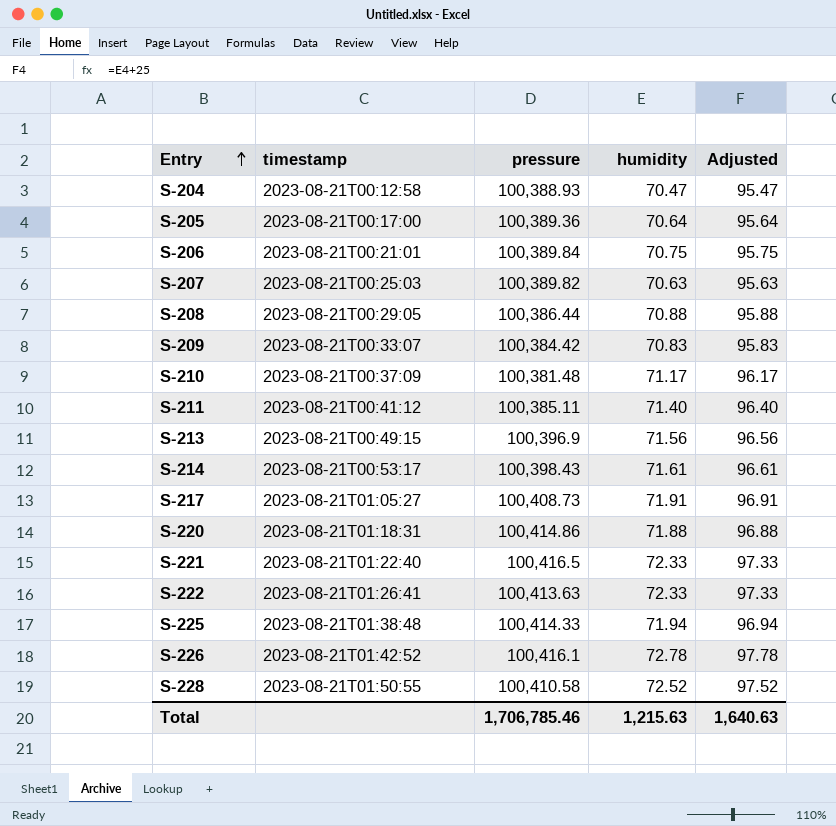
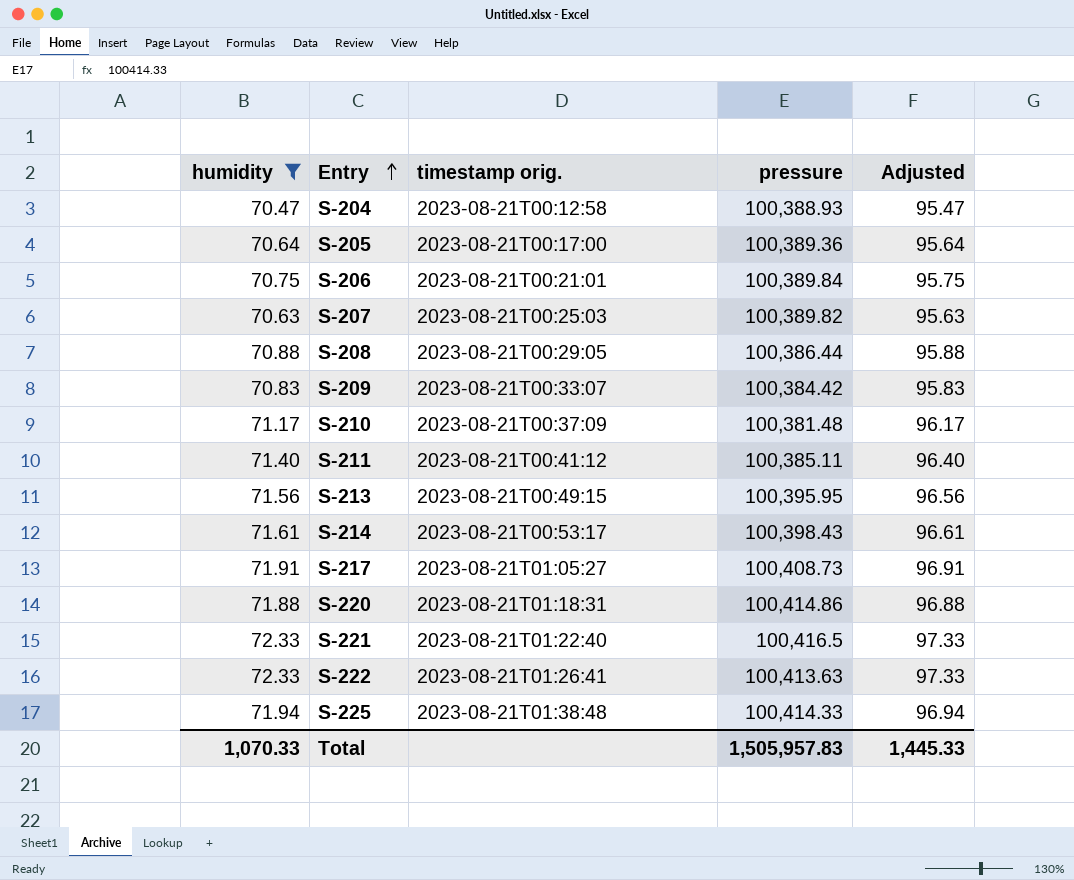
filter: none -> humidity <= 72.33
column humidity | position: 4 -> 1
column name: timestamp -> timestamp orig.
S-213 | pressure: 100,396.9 -> 100,395.95
Total | humidity: 1,215.63 -> 1,070.33
Total | pressure: 1,706,785.46 -> 1,505,957.83
Total | Adjusted: 1,640.63 -> 1,445.33

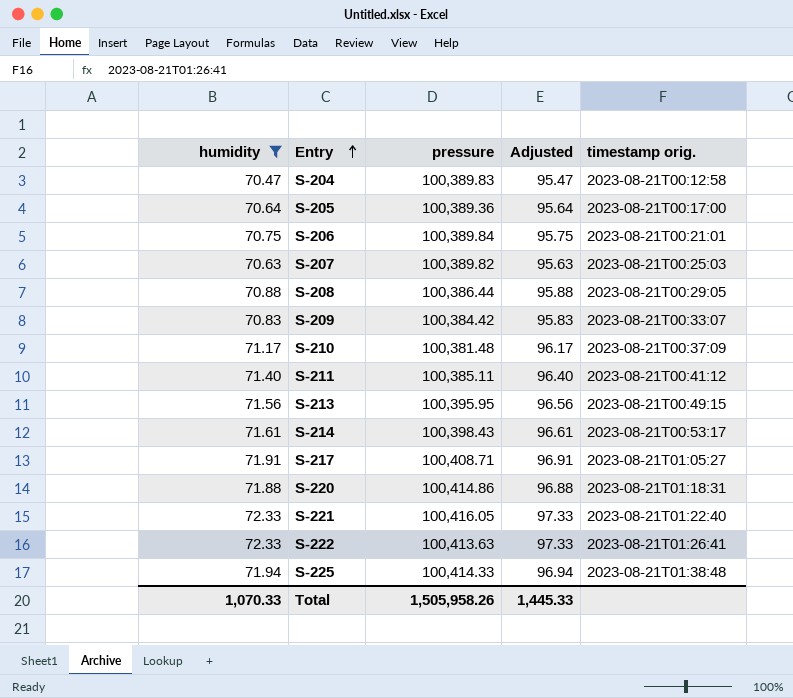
column timestamp orig. | position: 3 -> 5
S-204 | pressure: 100,388.93 -> 100,389.83
S-217 | pressure: 100,408.73 -> 100,408.71
S-221 | pressure: 100,416.5 -> 100,416.05
Total | pressure: 1,505,957.83 -> 1,505,958.26

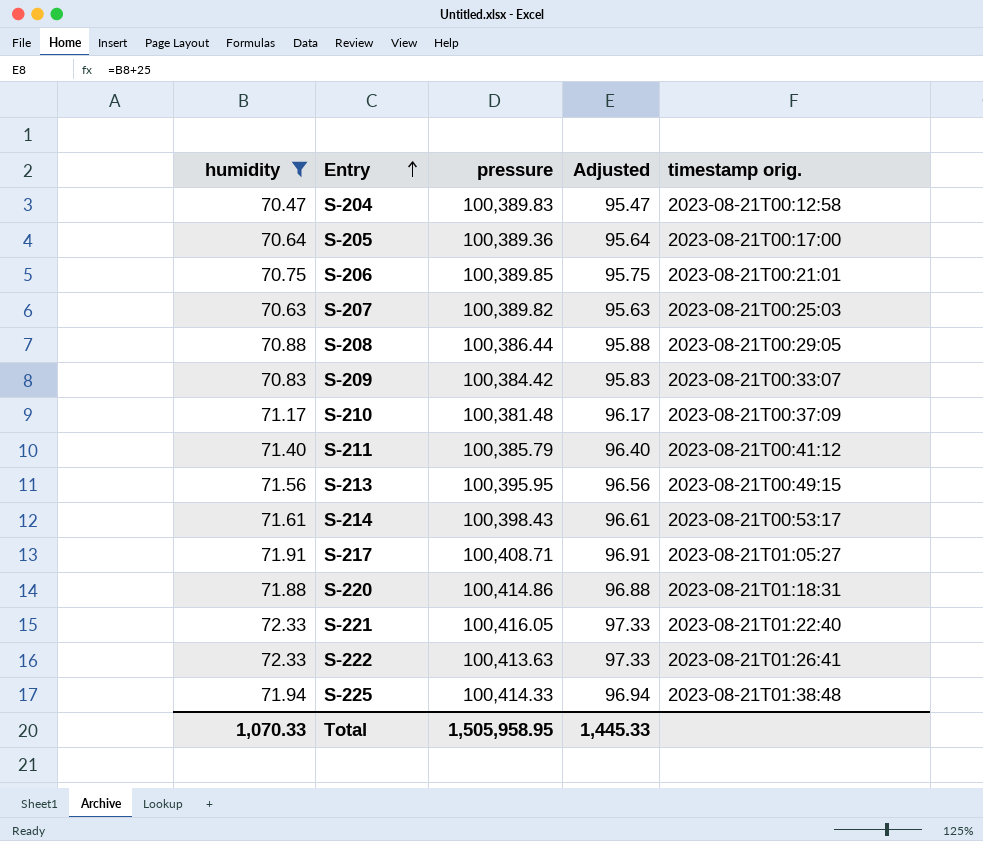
S-206 | pressure: 100,389.84 -> 100,389.85
S-211 | pressure: 100,385.11 -> 100,385.79
Total | pressure: 1,505,958.26 -> 1,505,958.95

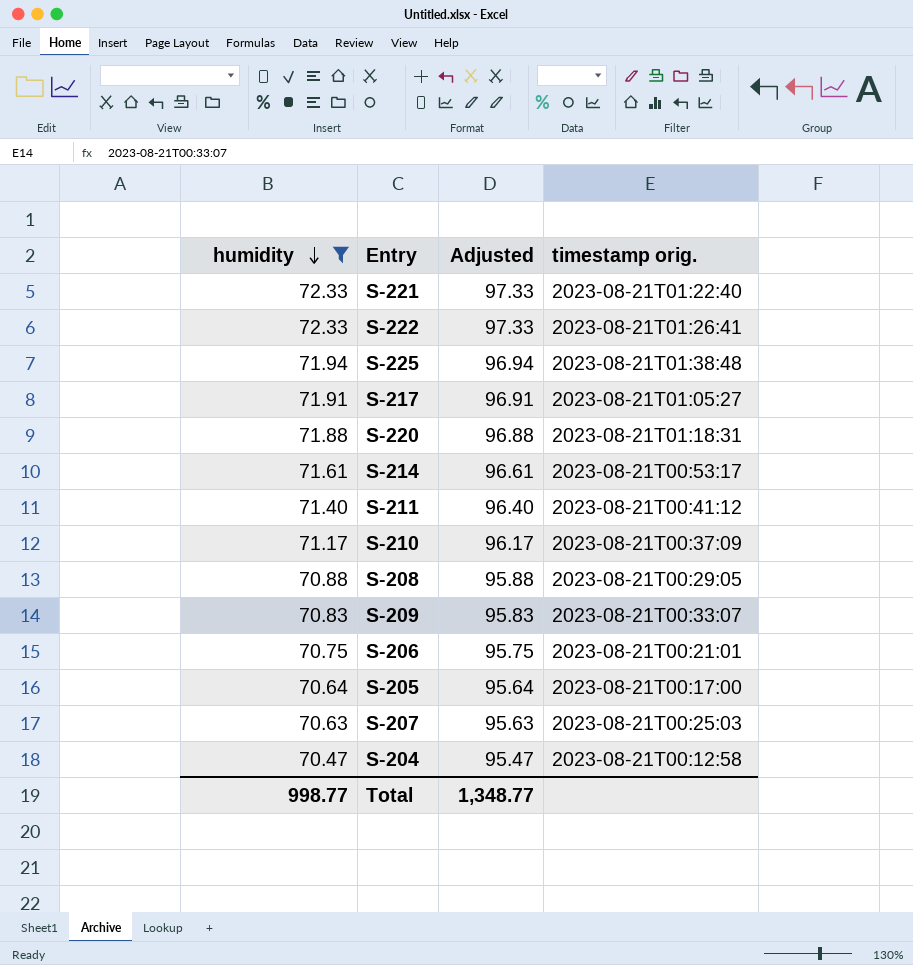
row order: Entry ascending -> humidity descending
column pressure | position: 3 -> none
row S-213: 71.56 | 100,395.95 | 96.56 | 2023-08-21T00:49:15 -> none
Total | humidity: 1,070.33 -> 998.77
Total | Adjusted: 1,445.33 -> 1,348.77

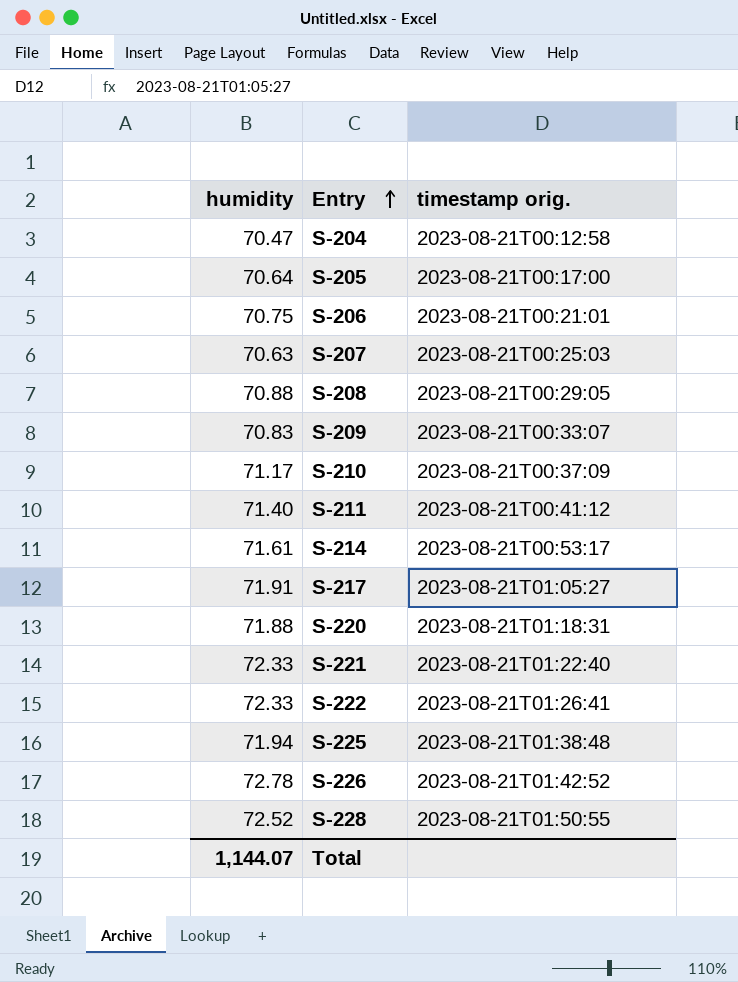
filter: humidity <= 72.33 -> none
row order: humidity descending -> Entry ascending
column Adjusted | formula: [humidity] + 25 -> none
Total | humidity: 998.77 -> 1,144.07

